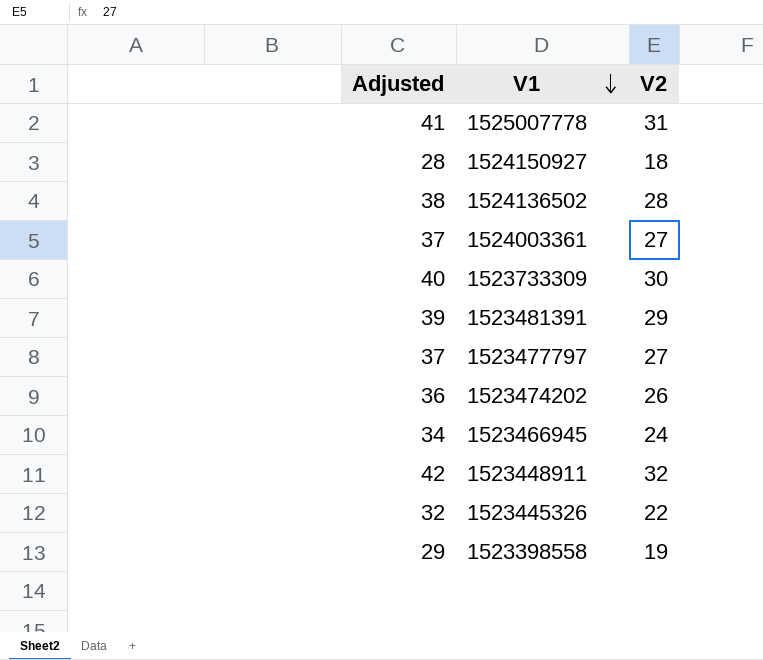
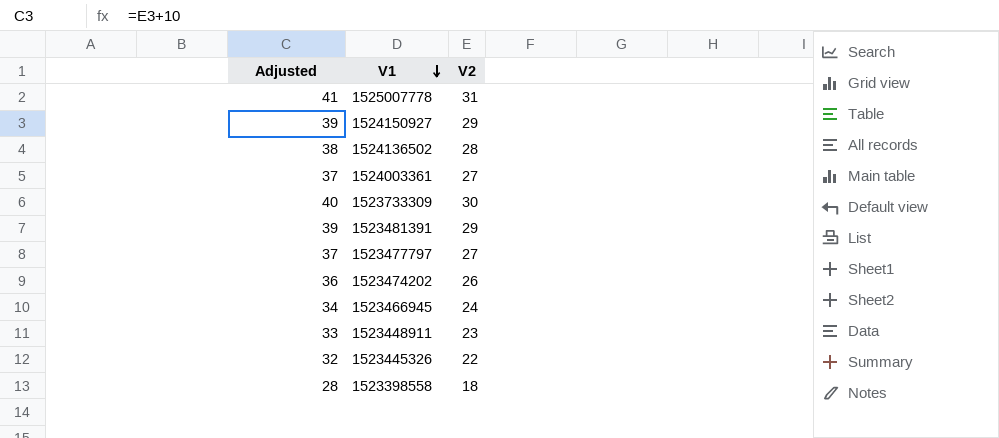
1524150927 | Adjusted: 28 -> 39
1524150927 | V2: 18 -> 29
1523448911 | Adjusted: 42 -> 33
1523448911 | V2: 32 -> 23
1523398558 | Adjusted: 29 -> 28
1523398558 | V2: 19 -> 18

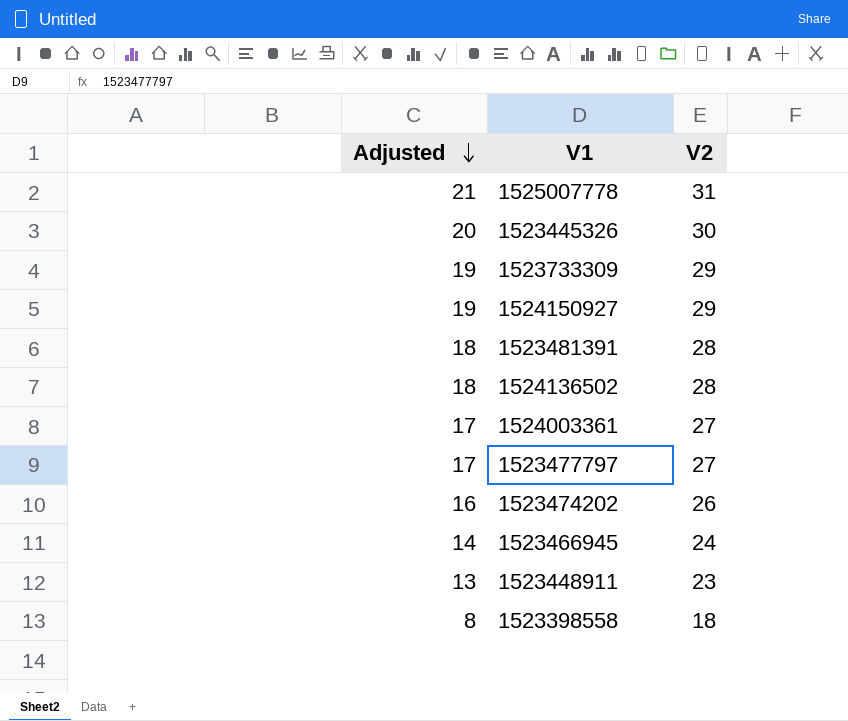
row order: V1 descending -> Adjusted descending
column Adjusted | formula: [V2] + 10 -> [V2] - 10
1523445326 | V2: 22 -> 30
1523733309 | V2: 30 -> 29
1523481391 | V2: 29 -> 28

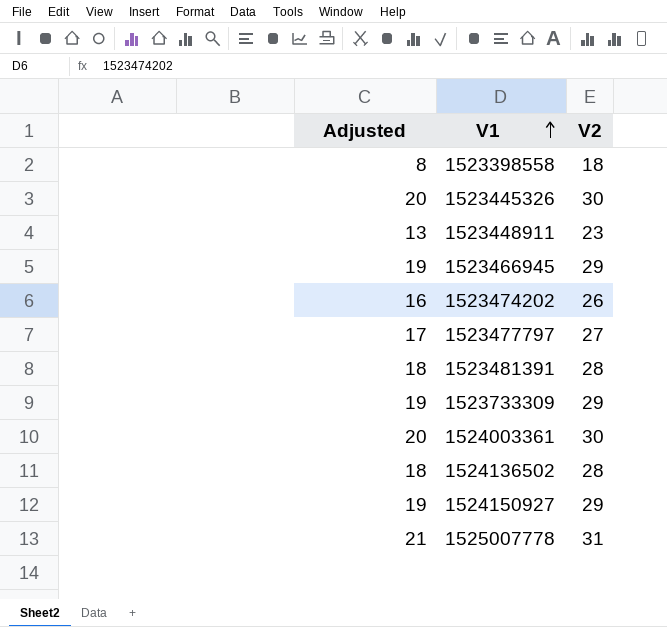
row order: Adjusted descending -> V1 ascending
1523466945 | Adjusted: 14 -> 19
1523466945 | V2: 24 -> 29
1524003361 | Adjusted: 17 -> 20
1524003361 | V2: 27 -> 30

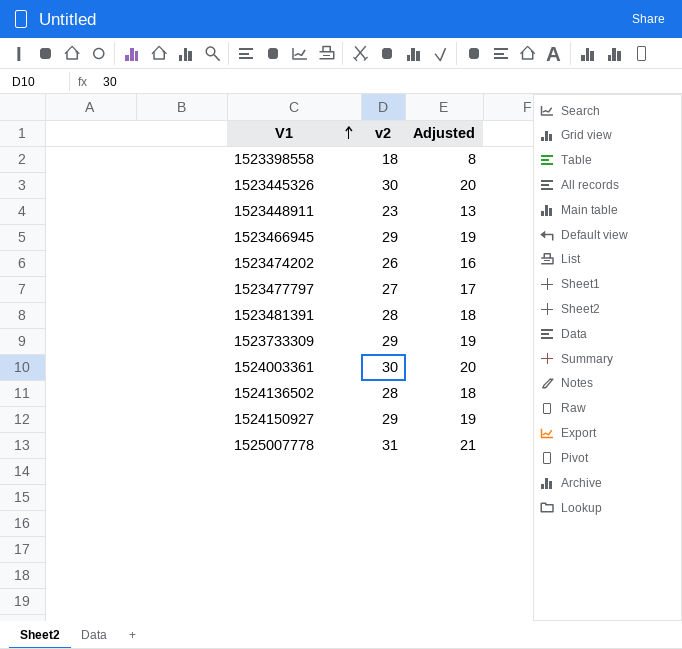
column name: V2 -> v2
column Adjusted | position: 1 -> 3

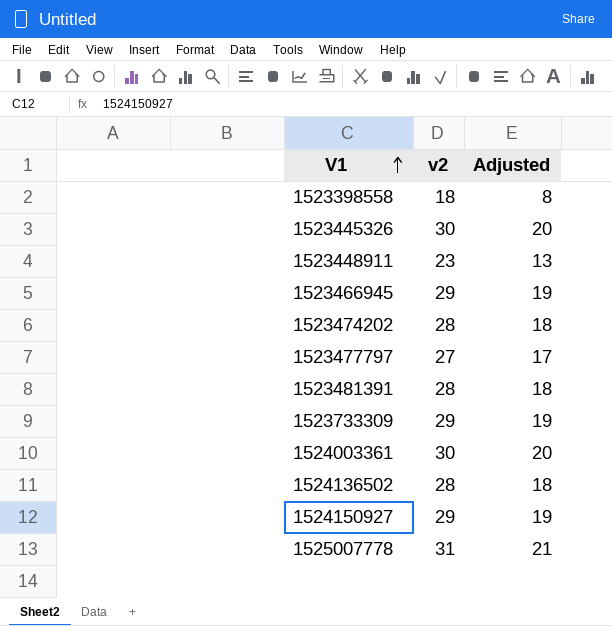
1523474202 | v2: 26 -> 28
1523474202 | Adjusted: 16 -> 18

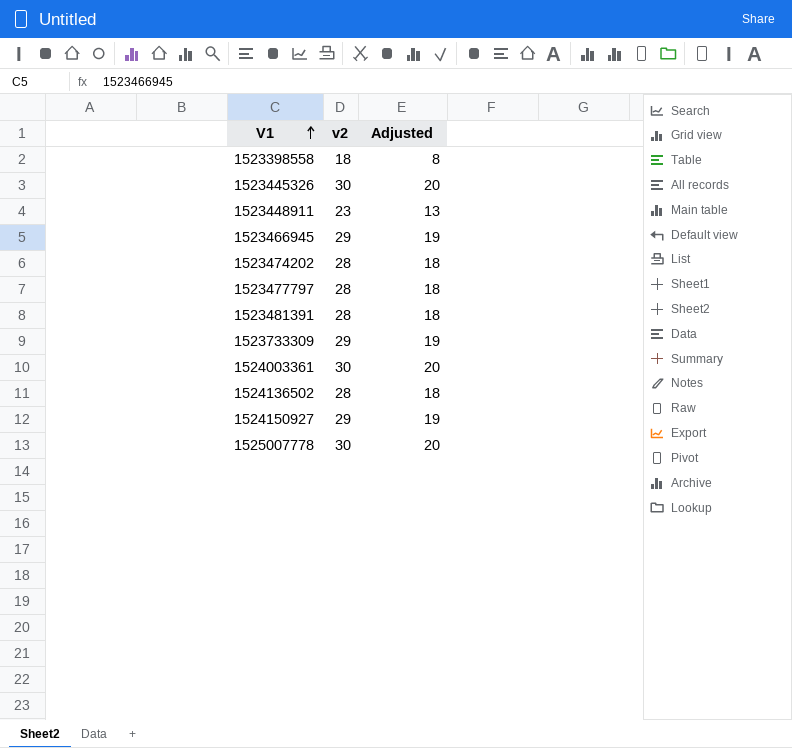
1523477797 | v2: 27 -> 28
1523477797 | Adjusted: 17 -> 18
1525007778 | v2: 31 -> 30
1525007778 | Adjusted: 21 -> 20

